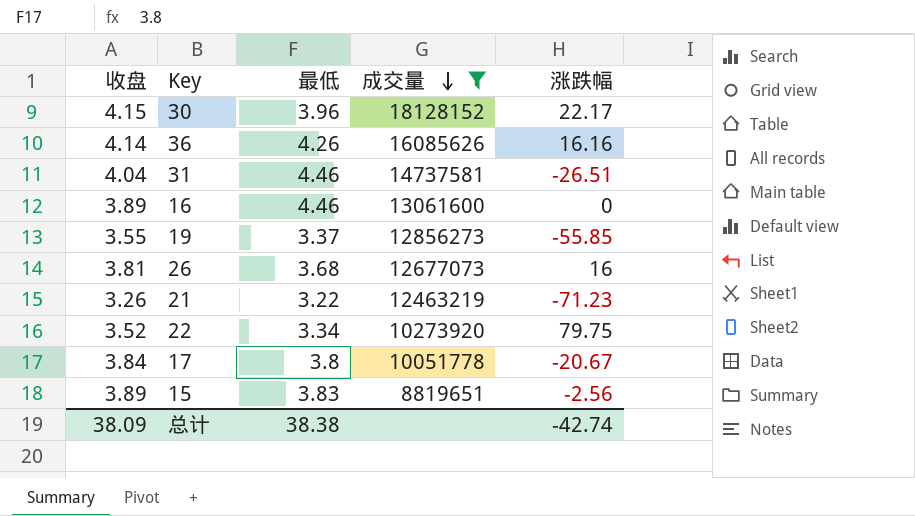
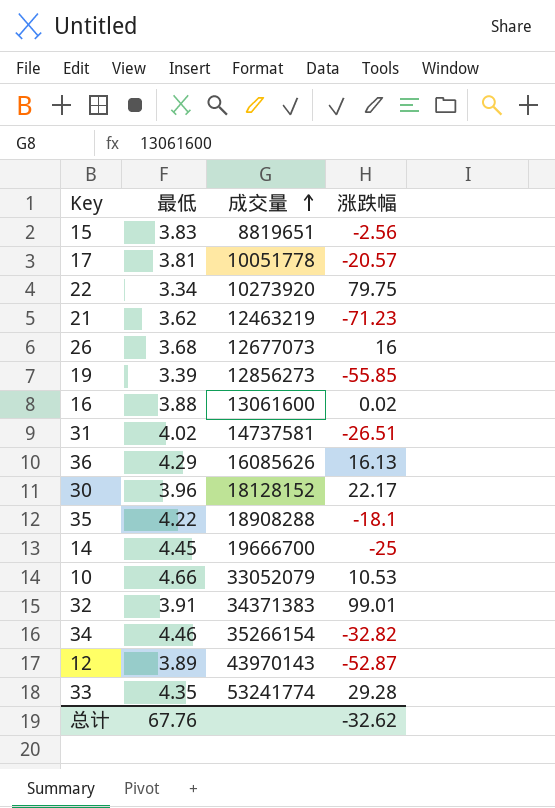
filter: 成交量 <= 18128152 -> none
row order: 成交量 descending -> 成交量 ascending
column 收盘 | position: 1 -> none
17 | 最低: 3.8 -> 3.81
17 | 涨跌幅: -20.67 -> -20.57
21 | 最低: 3.22 -> 3.62
19 | 最低: 3.37 -> 3.39
16 | 最低: 4.46 -> 3.88
16 | 涨跌幅: 0 -> 0.02
31 | 最低: 4.46 -> 4.02
36 | 最低: 4.26 -> 4.29
36 | 涨跌幅: 16.16 -> 16.13
总计 | 最低: 38.38 -> 67.76
总计 | 涨跌幅: -42.74 -> -32.62

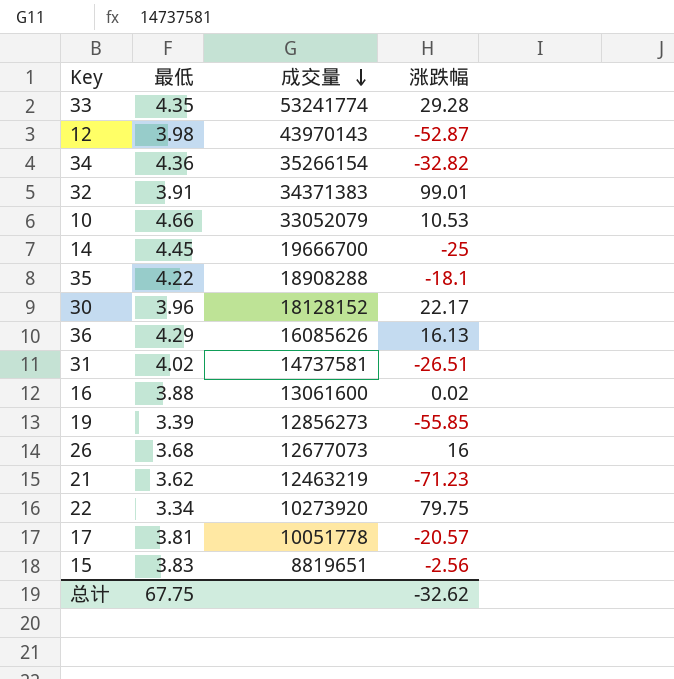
row order: 成交量 ascending -> 成交量 descending
12 | 最低: 3.89 -> 3.98
34 | 最低: 4.46 -> 4.36
总计 | 最低: 67.76 -> 67.75

